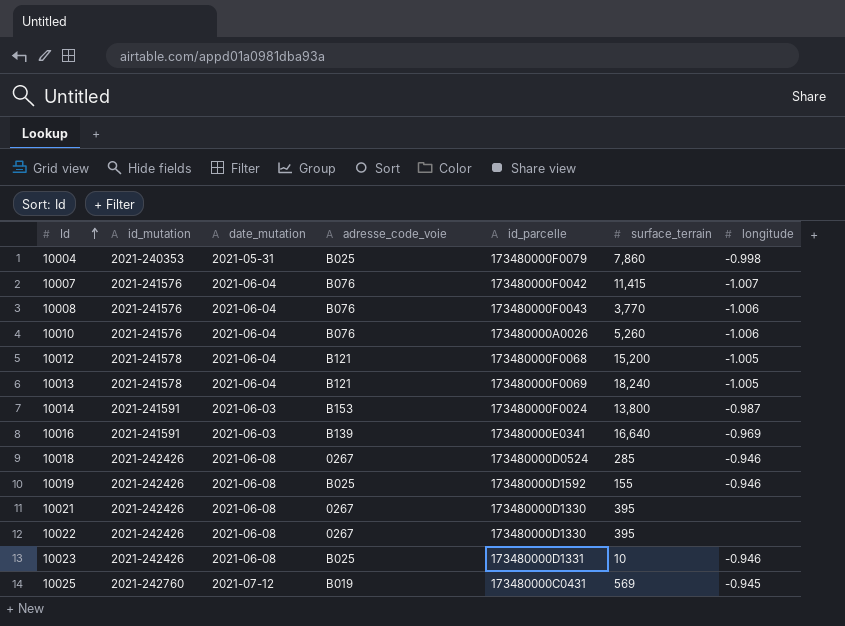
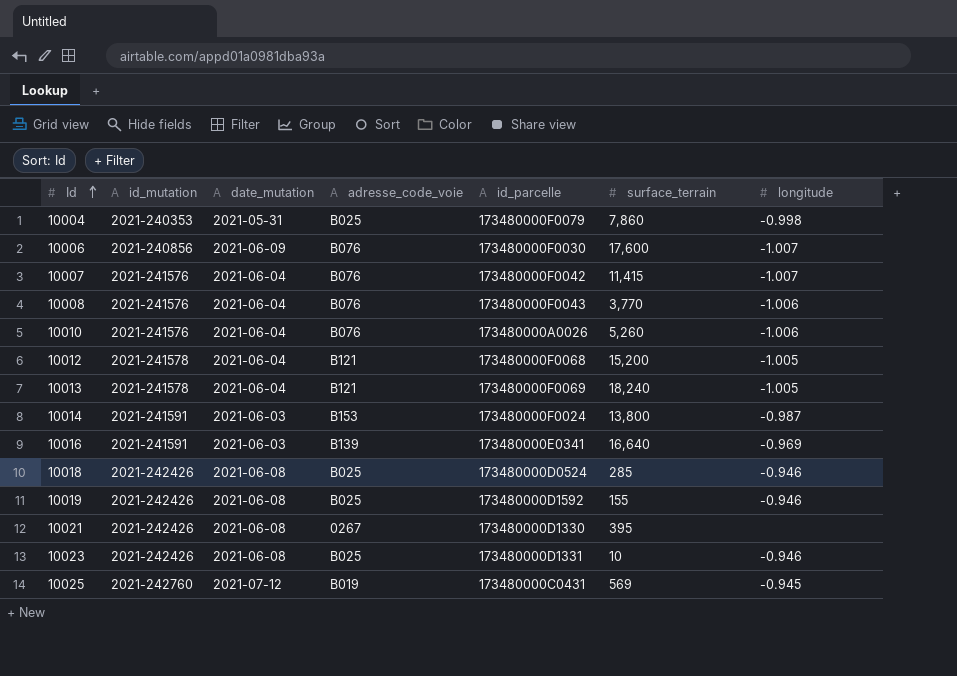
row 10022: 2021-242426 | 2021-06-08 | 0267 | 173480000D1330 | 395 | none -> none
row 10006: none -> 2021-240856 | 2021-06-09 | B076 | 173480000F0030 | 17,600 | -1.007
10018 | adresse_code_voie: 0267 -> B025

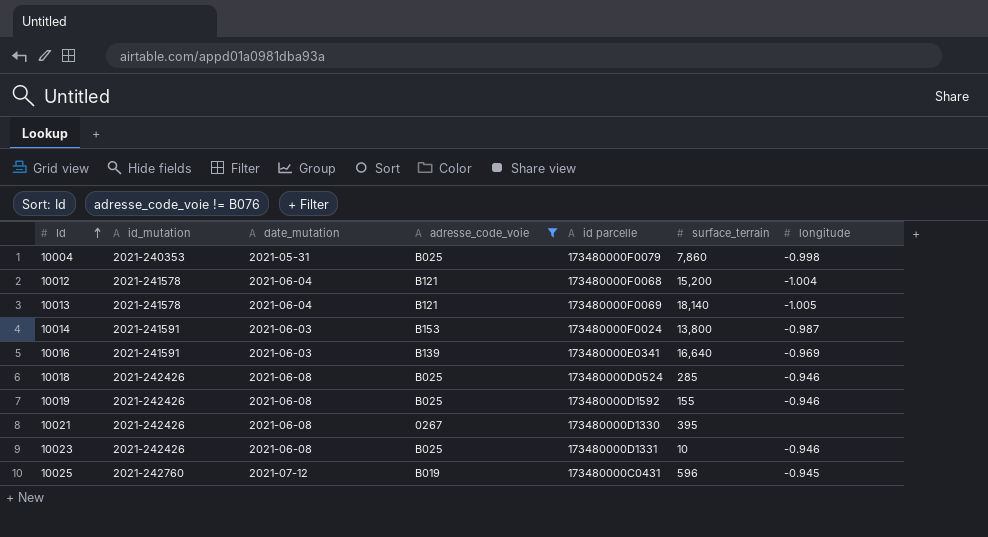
filter: none -> adresse_code_voie != B076
column name: id_parcelle -> id parcelle
10012 | longitude: -1.005 -> -1.004
10013 | surface_terrain: 18,240 -> 18,140
10025 | surface_terrain: 569 -> 596

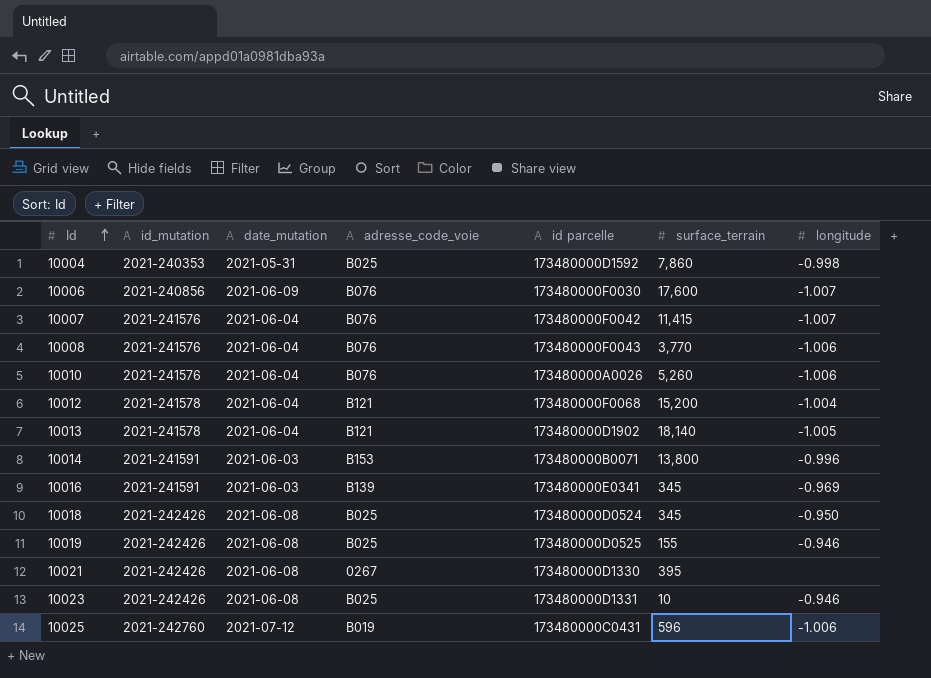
filter: adresse_code_voie != B076 -> none
10004 | id parcelle: 173480000F0079 -> 173480000D1592
10013 | id parcelle: 173480000F0069 -> 173480000D1902
10014 | id parcelle: 173480000F0024 -> 173480000B0071
10014 | longitude: -0.987 -> -0.996
10016 | surface_terrain: 16,640 -> 345
10018 | surface_terrain: 285 -> 345
10018 | longitude: -0.946 -> -0.950
10019 | id parcelle: 173480000D1592 -> 173480000D0525
10025 | longitude: -0.945 -> -1.006

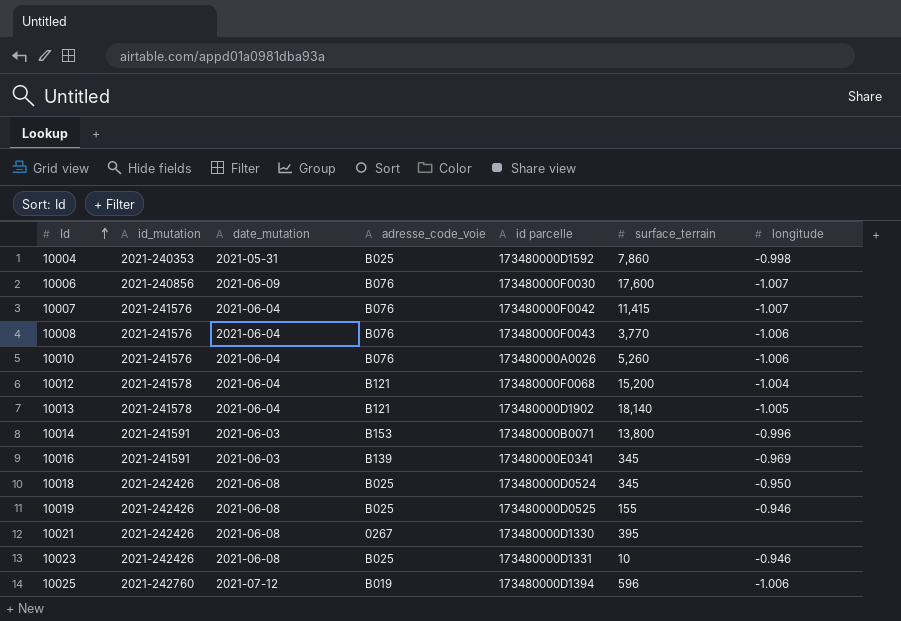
10025 | id parcelle: 173480000C0431 -> 173480000D1394

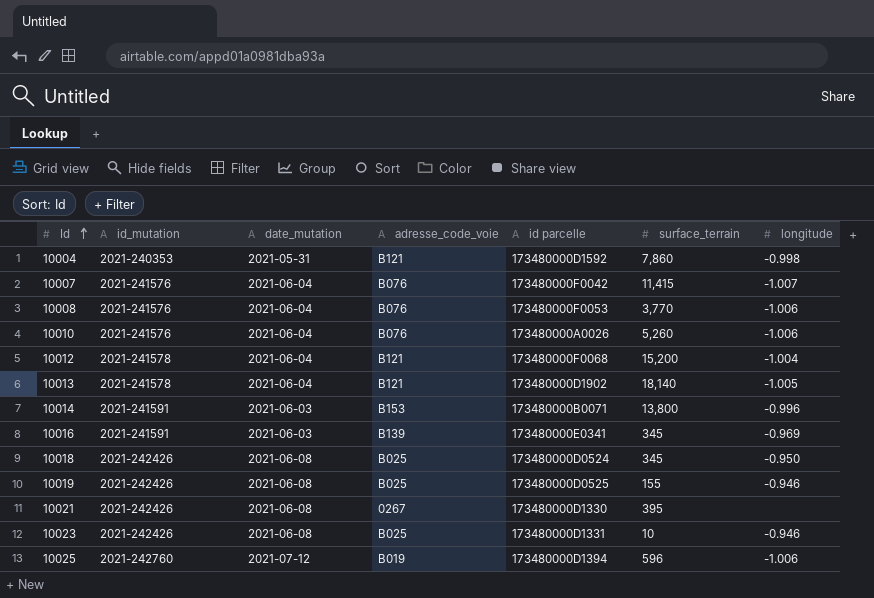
row 10006: 2021-240856 | 2021-06-09 | B076 | 173480000F0030 | 17,600 | -1.007 -> none
10004 | adresse_code_voie: B025 -> B121
10008 | id parcelle: 173480000F0043 -> 173480000F0053

